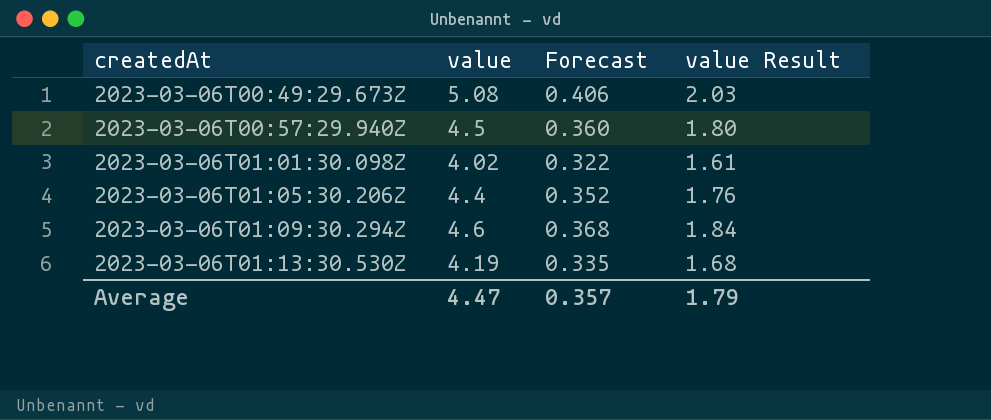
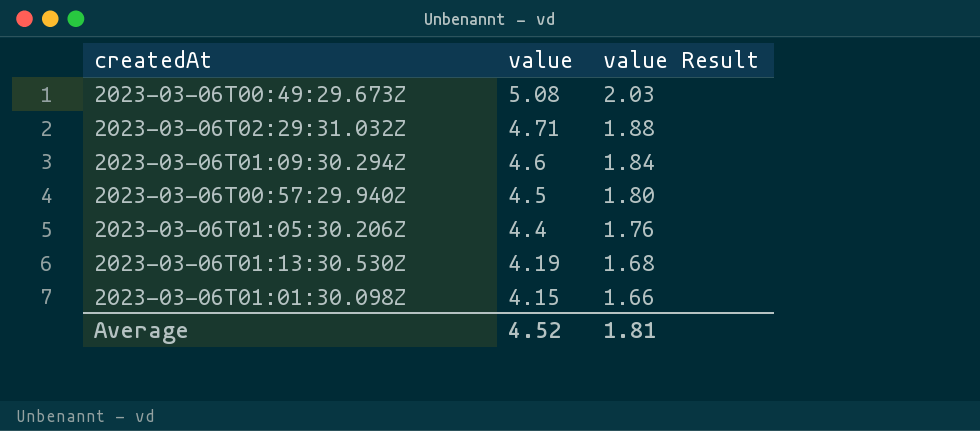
row order: createdAt ascending -> value descending
column Forecast | formula: [value] * 0.08 -> none
row 2023-03-06T02:29:31.032Z: none -> 4.71 | 1.88
2023-03-06T01:01:30.098Z | value: 4.02 -> 4.15
2023-03-06T01:01:30.098Z | value Result: 1.61 -> 1.66
Average | value: 4.47 -> 4.52
Average | value Result: 1.79 -> 1.81

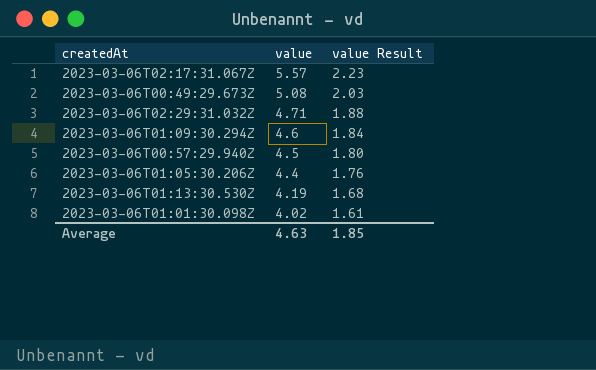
row 2023-03-06T02:17:31.067Z: none -> 5.57 | 2.23
2023-03-06T01:01:30.098Z | value: 4.15 -> 4.02
2023-03-06T01:01:30.098Z | value Result: 1.66 -> 1.61
Average | value: 4.52 -> 4.63
Average | value Result: 1.81 -> 1.85

